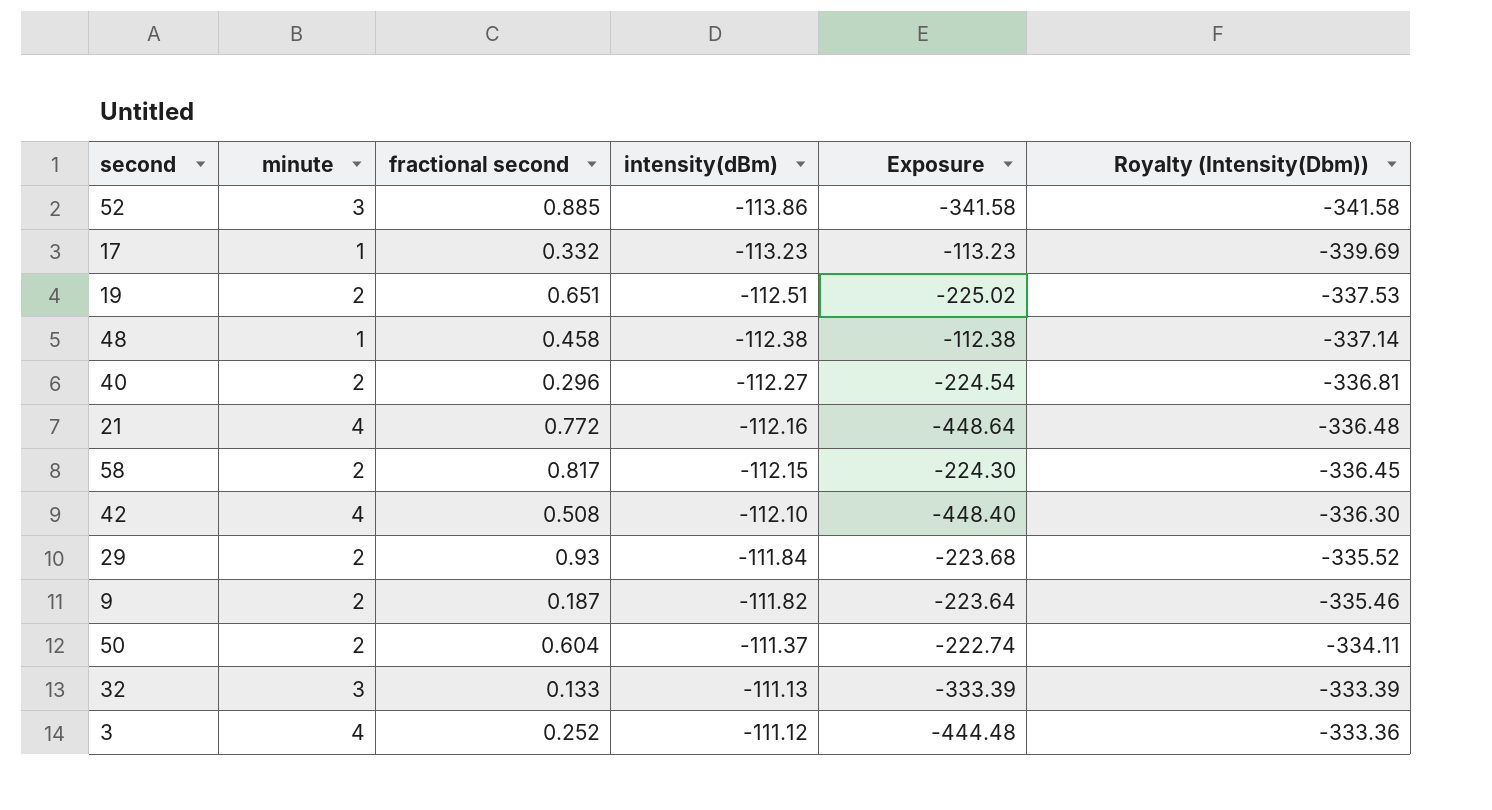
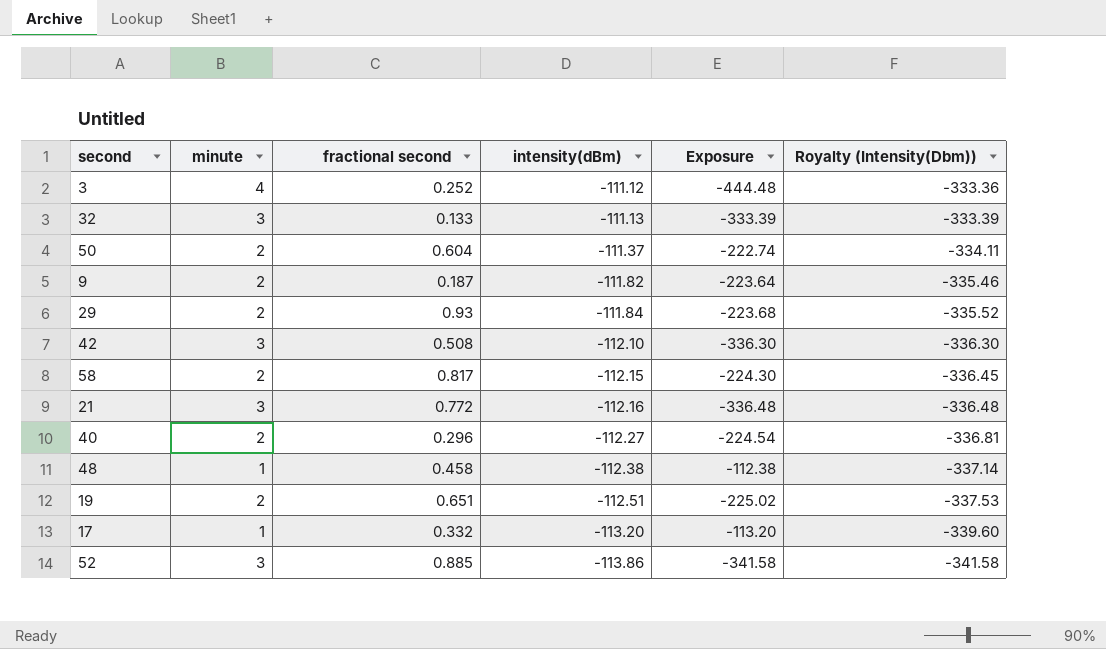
row order: intensity(dBm) ascending -> intensity(dBm) descending
42 | minute: 4 -> 3
42 | Exposure: -448.40 -> -336.30
21 | minute: 4 -> 3
21 | Exposure: -448.64 -> -336.48
17 | intensity(dBm): -113.23 -> -113.20
17 | Exposure: -113.23 -> -113.20
17 | Royalty (Intensity(Dbm)): -339.69 -> -339.60

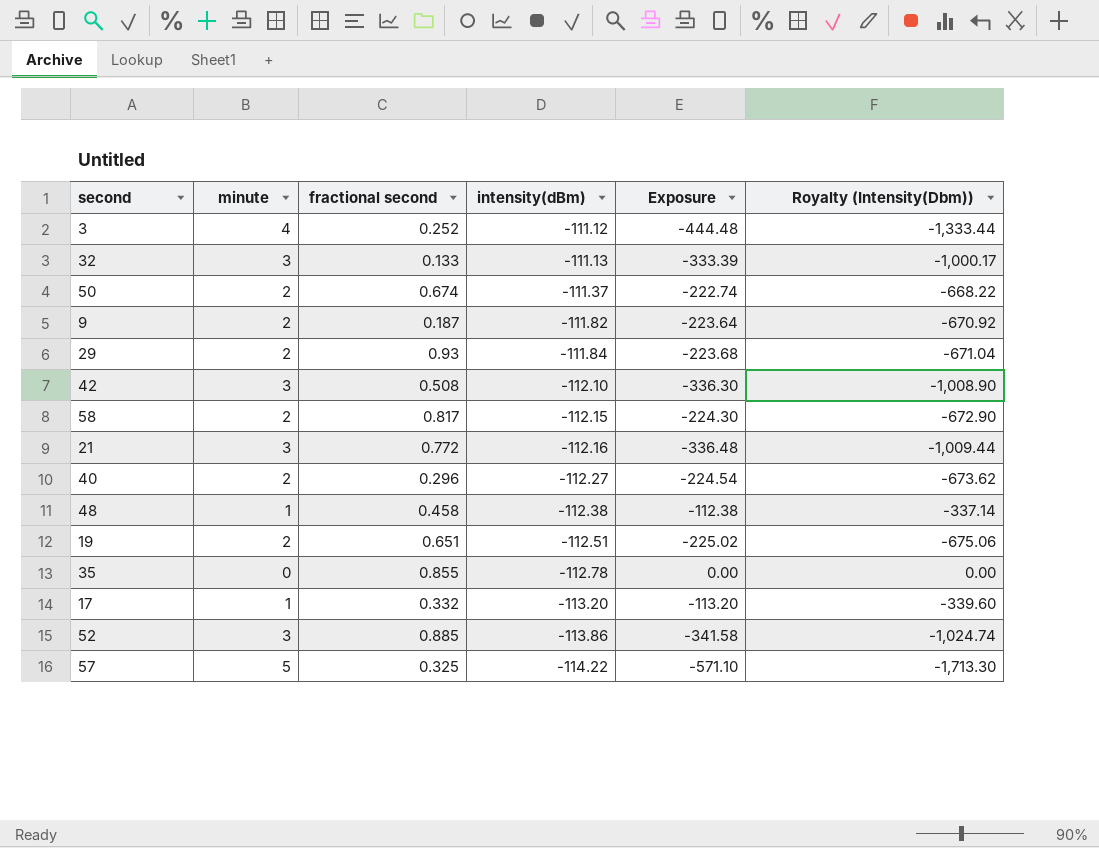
column Royalty (Intensity(Dbm)) | formula: [intensity(dBm)] * 3 -> [Exposure] * 3
50 | fractional second: 0.604 -> 0.674
row 35: none -> 0 | 0.855 | -112.78 | 0.00 | 0.00
row 57: none -> 5 | 0.325 | -114.22 | -571.10 | -1,713.30

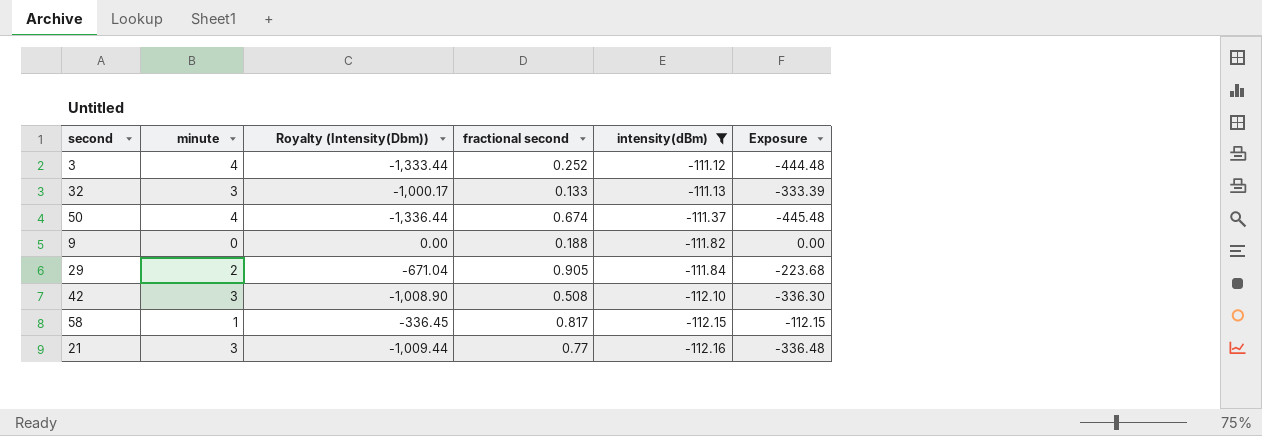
filter: none -> intensity(dBm) >= -112.16
column Royalty (Intensity(Dbm)) | position: 6 -> 3
50 | minute: 2 -> 4
50 | Royalty (Intensity(Dbm)): -668.22 -> -1,336.44
50 | Exposure: -222.74 -> -445.48
9 | minute: 2 -> 0
9 | Royalty (Intensity(Dbm)): -670.92 -> 0.00
9 | fractional second: 0.187 -> 0.188
9 | Exposure: -223.64 -> 0.00
29 | fractional second: 0.93 -> 0.905
58 | minute: 2 -> 1
58 | Royalty (Intensity(Dbm)): -672.90 -> -336.45
58 | Exposure: -224.30 -> -112.15
21 | fractional second: 0.772 -> 0.77

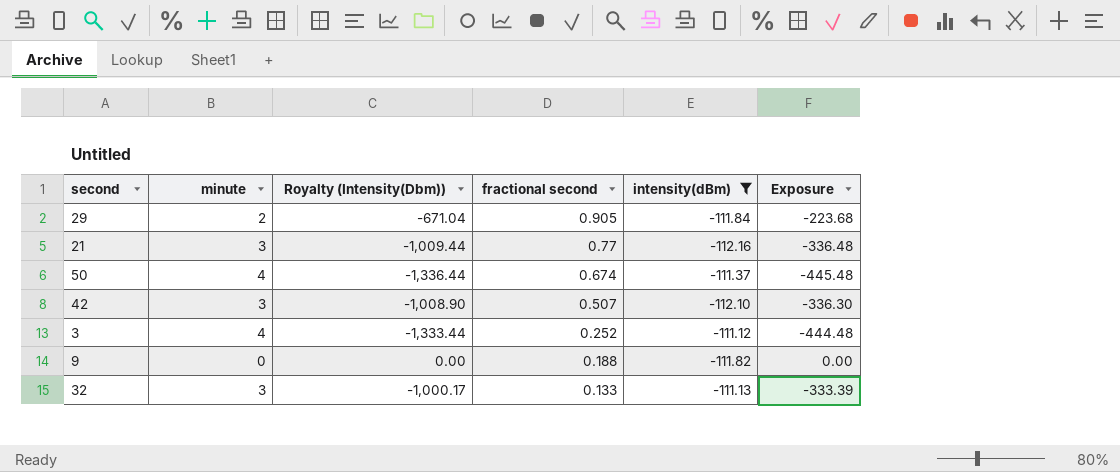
row order: intensity(dBm) descending -> fractional second descending
row 58: 1 | -336.45 | 0.817 | -112.15 | -112.15 -> none
42 | fractional second: 0.508 -> 0.507

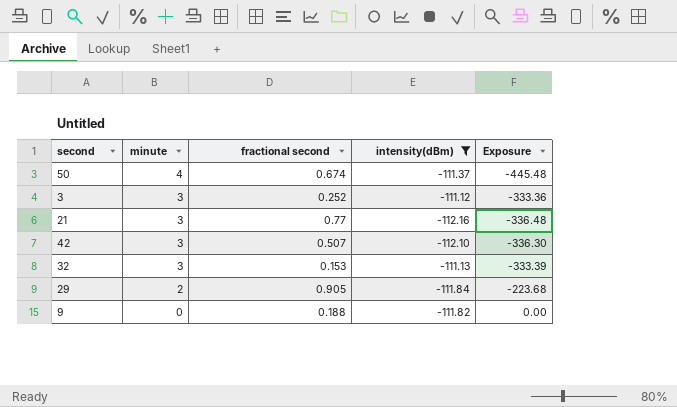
row order: fractional second descending -> minute descending
column Royalty (Intensity(Dbm)) | formula: [Exposure] * 3 -> none
3 | minute: 4 -> 3
3 | Exposure: -444.48 -> -333.36
32 | fractional second: 0.133 -> 0.153

